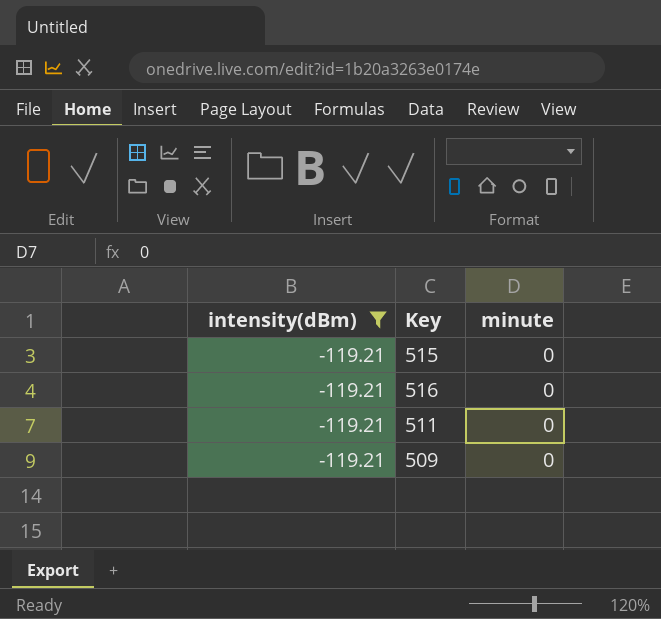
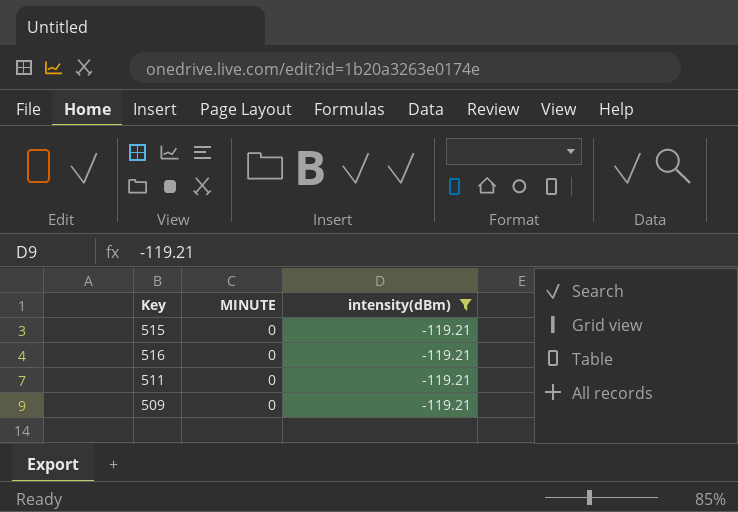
column name: minute -> MINUTE
column intensity(dBm) | position: 1 -> 3

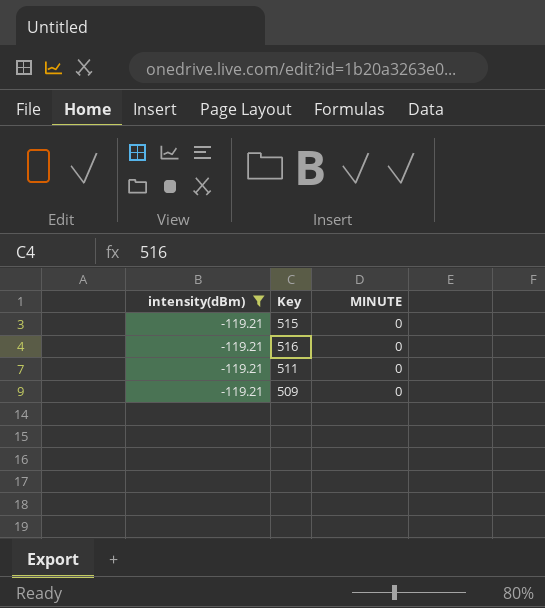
column intensity(dBm) | position: 3 -> 1

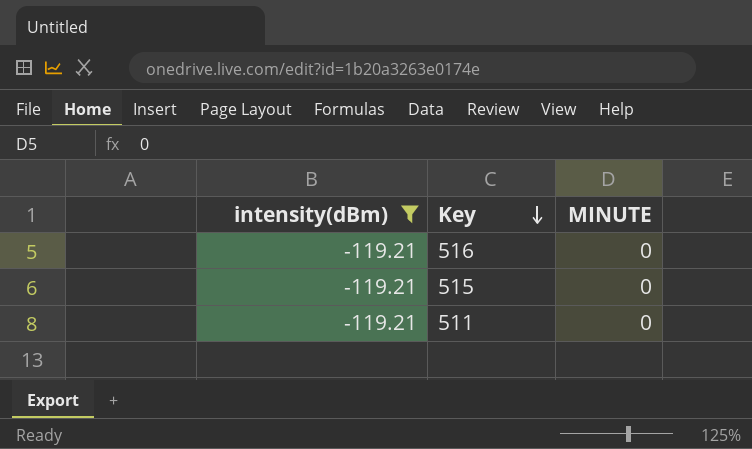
row order: none -> Key descending
row 509: -119.21 | 0 -> none

